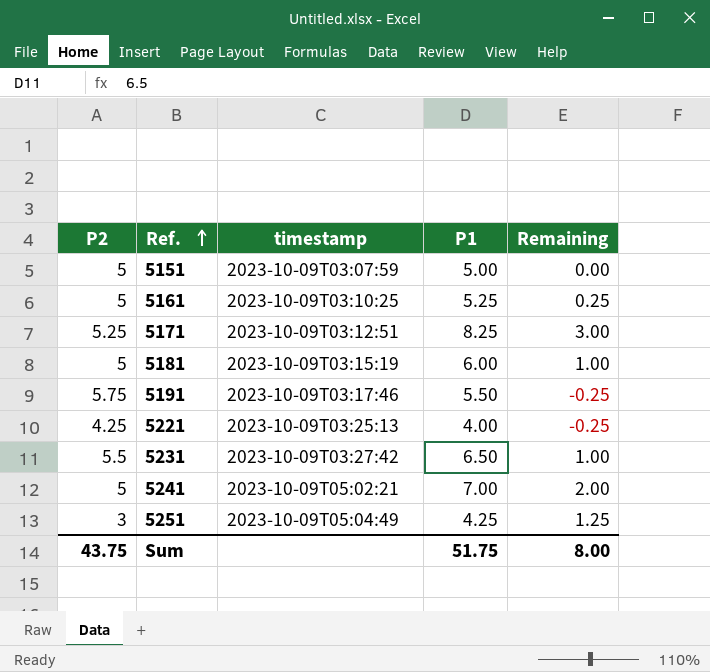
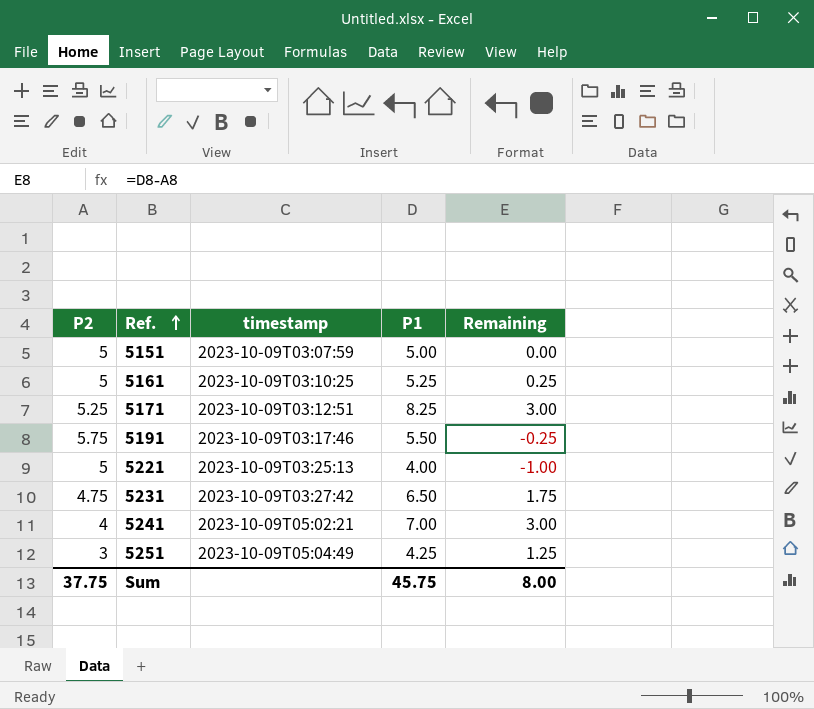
row 5181: 5 | 2023-10-09T03:15:19 | 6.00 | 1.00 -> none
5221 | P2: 4.25 -> 5
5221 | Remaining: -0.25 -> -1.00
5231 | P2: 5.5 -> 4.75
5231 | Remaining: 1.00 -> 1.75
5241 | P2: 5 -> 4
5241 | Remaining: 2.00 -> 3.00
Sum | P2: 43.75 -> 37.75
Sum | P1: 51.75 -> 45.75

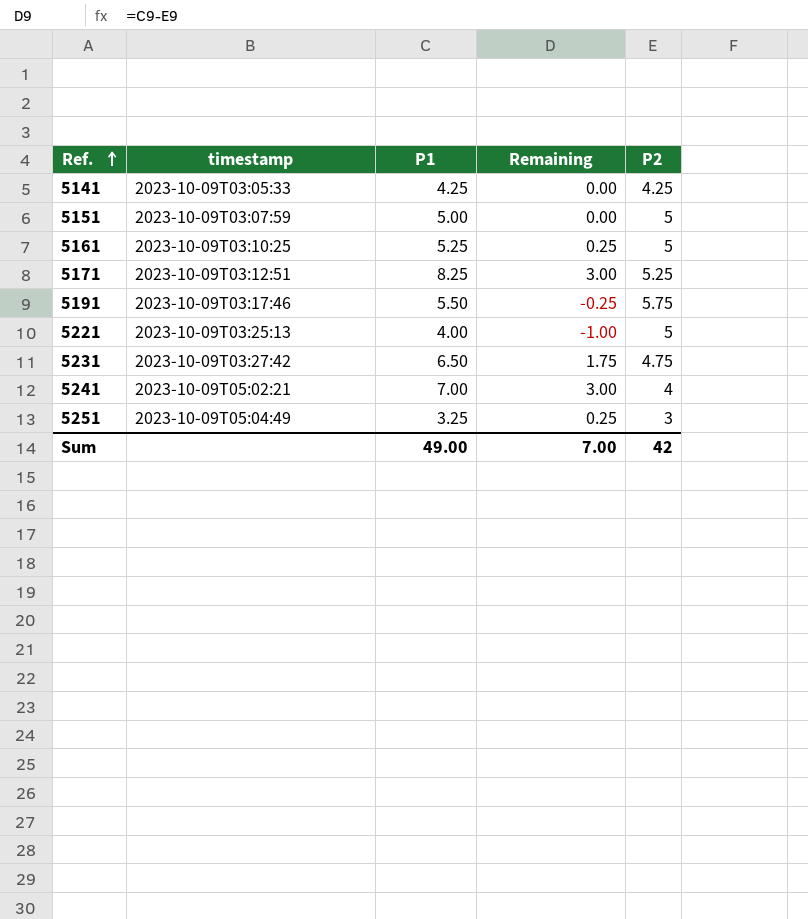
column P2 | position: 1 -> 5
row 5141: none -> 2023-10-09T03:05:33 | 4.25 | 0.00 | 4.25
5251 | P1: 4.25 -> 3.25
5251 | Remaining: 1.25 -> 0.25
Sum | P1: 45.75 -> 49.00
Sum | Remaining: 8.00 -> 7.00
Sum | P2: 37.75 -> 42

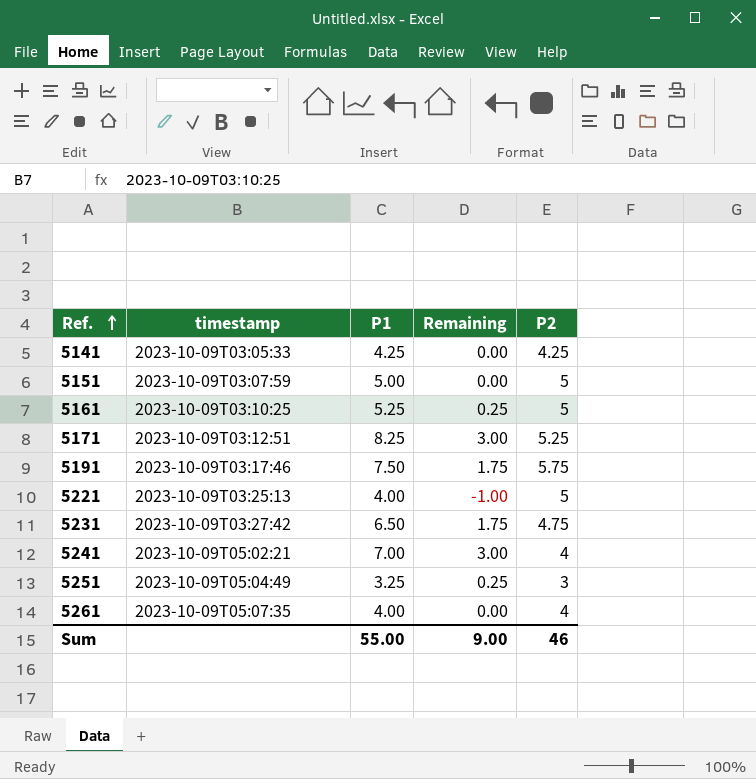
5191 | P1: 5.50 -> 7.50
5191 | Remaining: -0.25 -> 1.75
row 5261: none -> 2023-10-09T05:07:35 | 4.00 | 0.00 | 4
Sum | P1: 49.00 -> 55.00
Sum | Remaining: 7.00 -> 9.00
Sum | P2: 42 -> 46

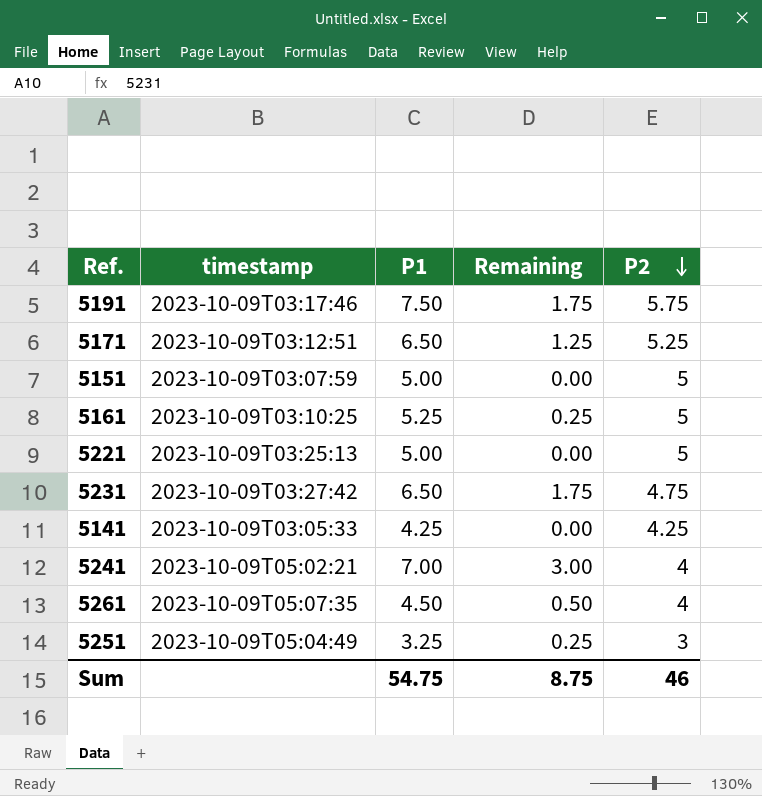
row order: Ref. ascending -> P2 descending
5171 | P1: 8.25 -> 6.50
5171 | Remaining: 3.00 -> 1.25
5221 | P1: 4.00 -> 5.00
5221 | Remaining: -1.00 -> 0.00
5261 | P1: 4.00 -> 4.50
5261 | Remaining: 0.00 -> 0.50
Sum | P1: 55.00 -> 54.75
Sum | Remaining: 9.00 -> 8.75

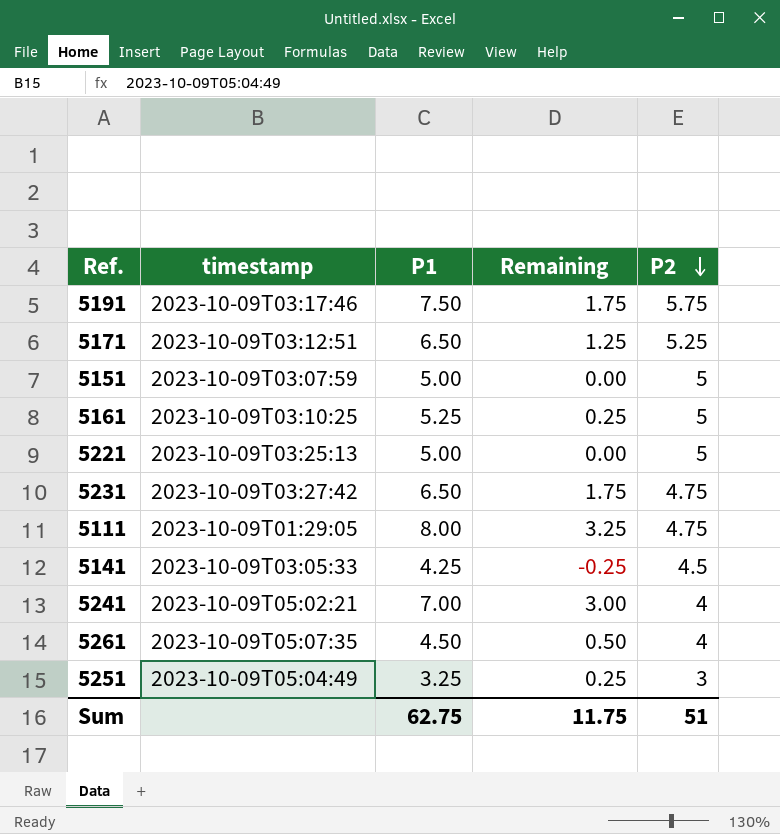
row 5111: none -> 2023-10-09T01:29:05 | 8.00 | 3.25 | 4.75
5141 | Remaining: 0.00 -> -0.25
5141 | P2: 4.25 -> 4.5
Sum | P1: 54.75 -> 62.75
Sum | Remaining: 8.75 -> 11.75
Sum | P2: 46 -> 51

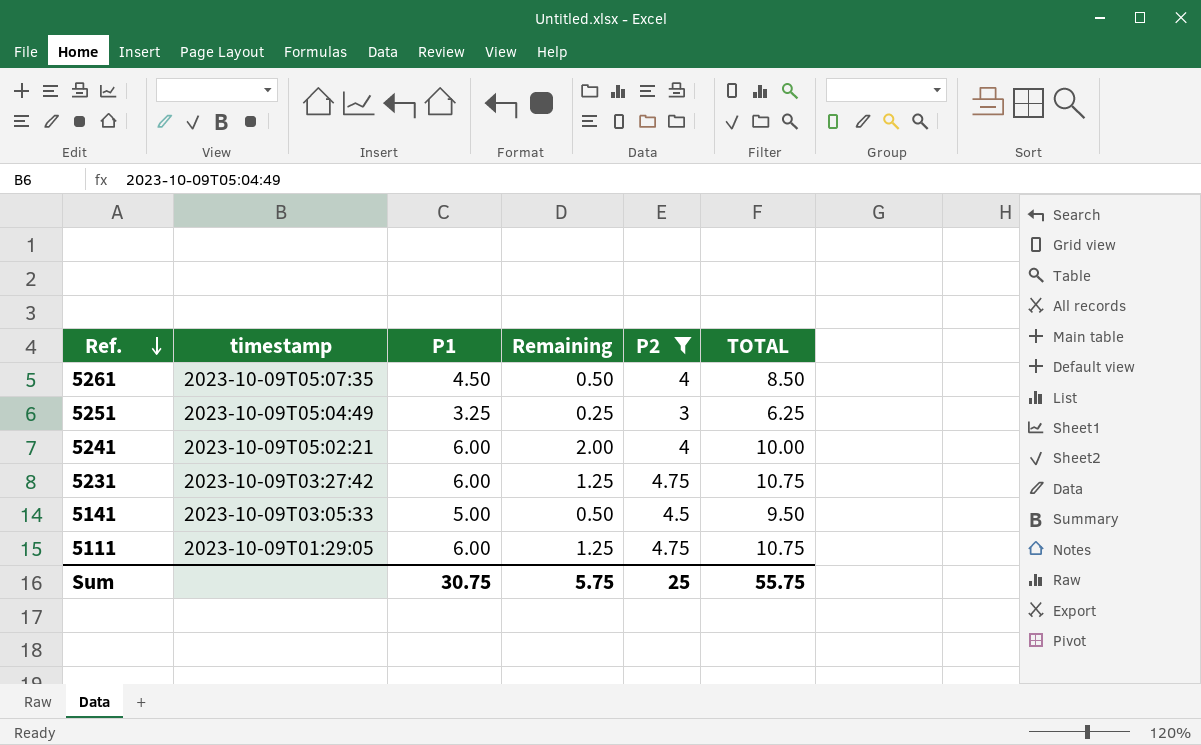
filter: none -> P2 <= 4.75
row order: P2 descending -> Ref. descending
column TOTAL | formula: none -> [P1] + [P2]
5241 | P1: 7.00 -> 6.00
5241 | Remaining: 3.00 -> 2.00
5231 | P1: 6.50 -> 6.00
5231 | Remaining: 1.75 -> 1.25
5141 | P1: 4.25 -> 5.00
5141 | Remaining: -0.25 -> 0.50
5111 | P1: 8.00 -> 6.00
5111 | Remaining: 3.25 -> 1.25
Sum | P1: 62.75 -> 30.75
Sum | Remaining: 11.75 -> 5.75
Sum | P2: 51 -> 25

